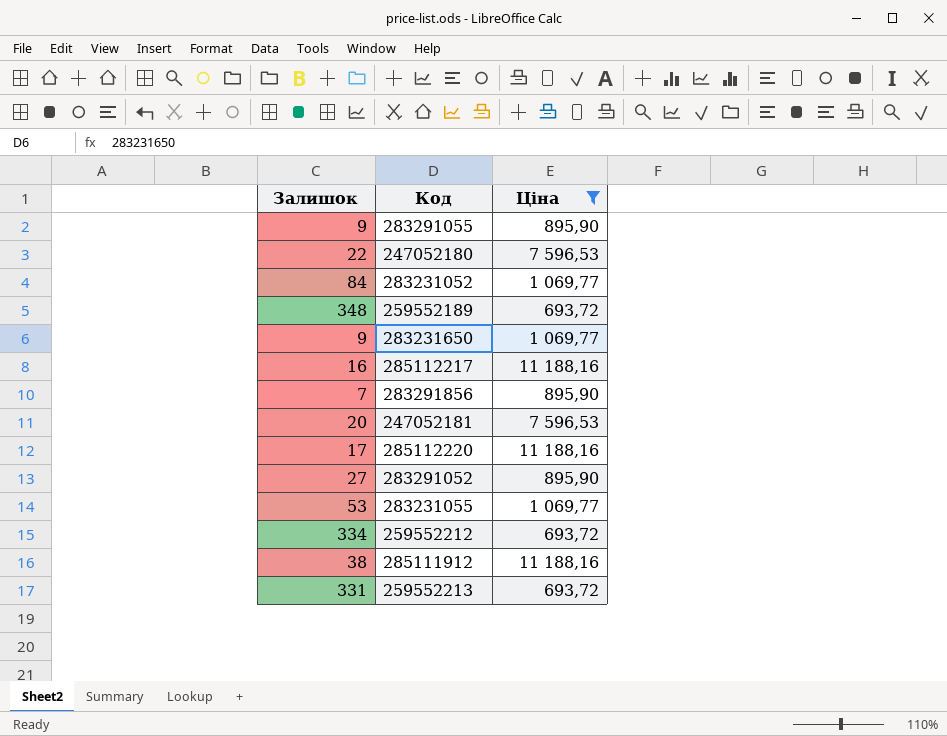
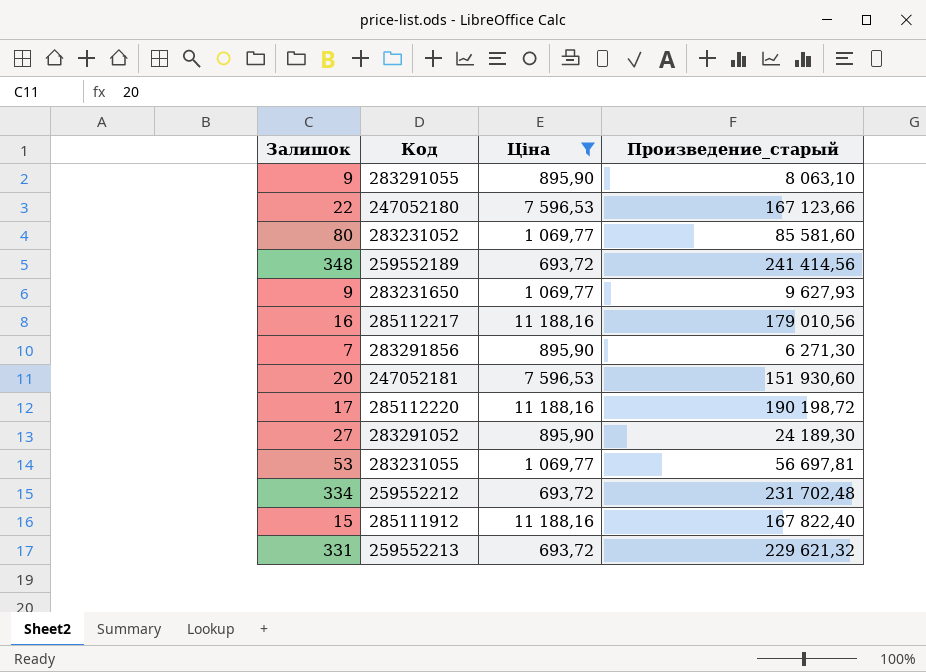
column Произведение_старый | formula: none -> [Залишок] * [Ціна]
283231052 | Залишок: 84 -> 80
285111912 | Залишок: 38 -> 15

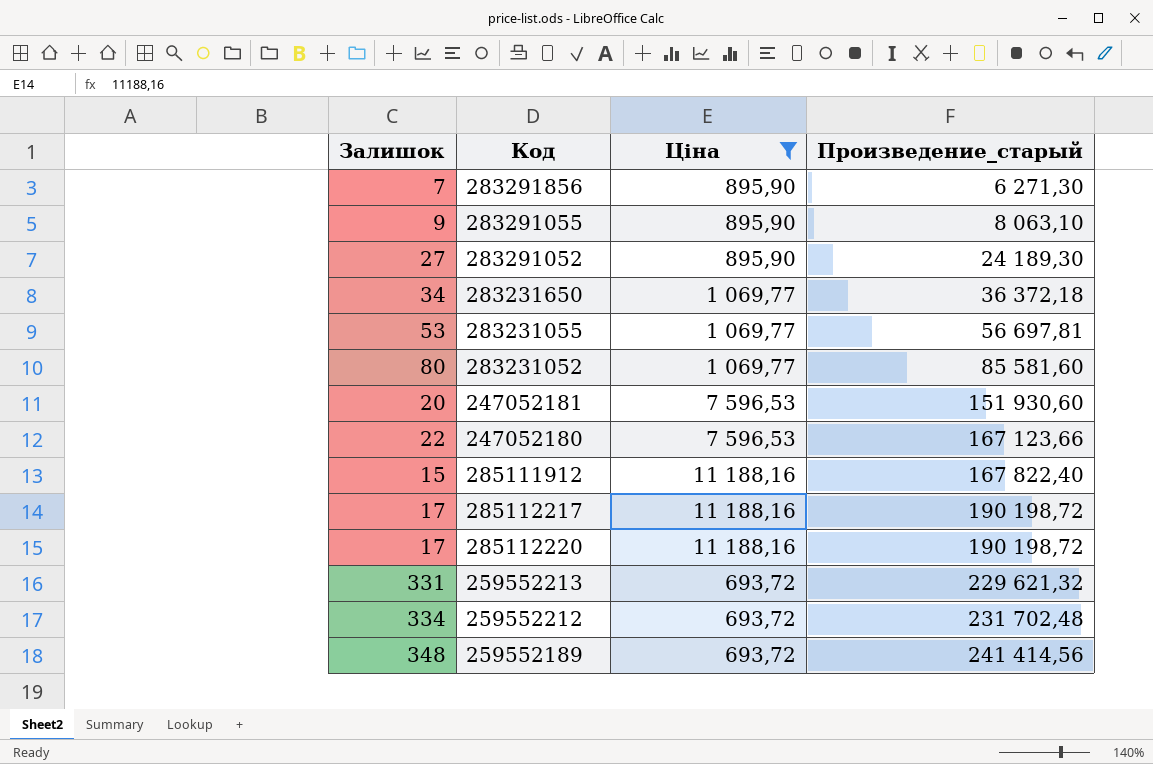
row order: none -> Произведение_старый ascending
283231650 | Залишок: 9 -> 34
283231650 | Произведение_старый: 9 627,93 -> 36 372,18
285112217 | Залишок: 16 -> 17
285112217 | Произведение_старый: 179 010,56 -> 190 198,72

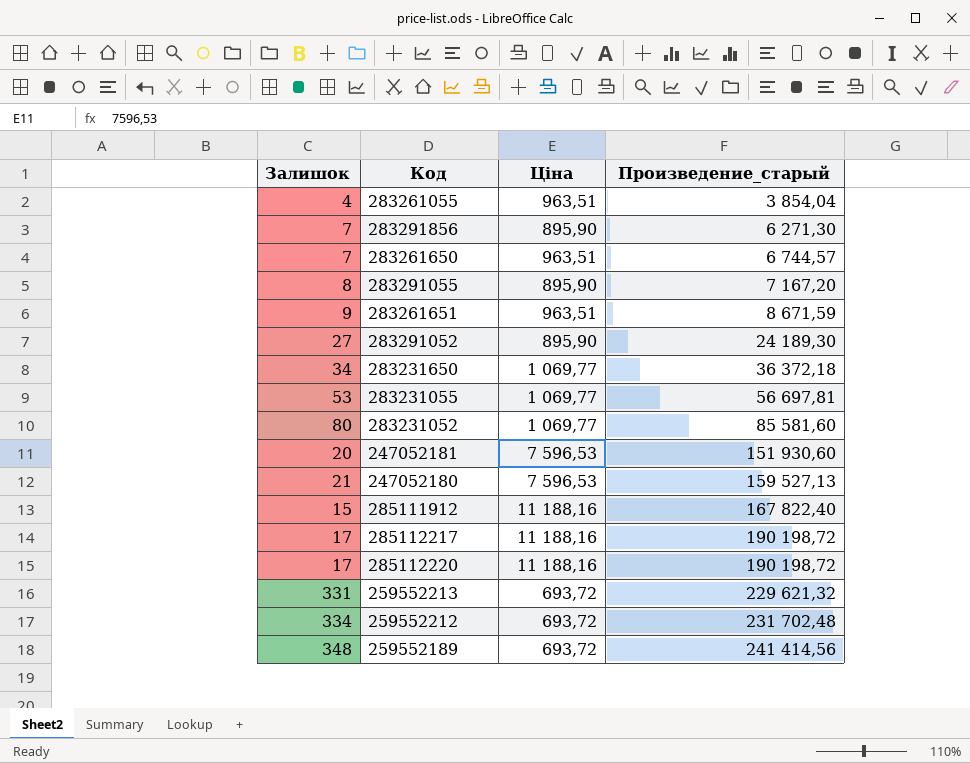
filter: Ціна != 963,51 -> none
283291055 | Залишок: 9 -> 8
283291055 | Произведение_старый: 8 063,10 -> 7 167,20
247052180 | Залишок: 22 -> 21
247052180 | Произведение_старый: 167 123,66 -> 159 527,13

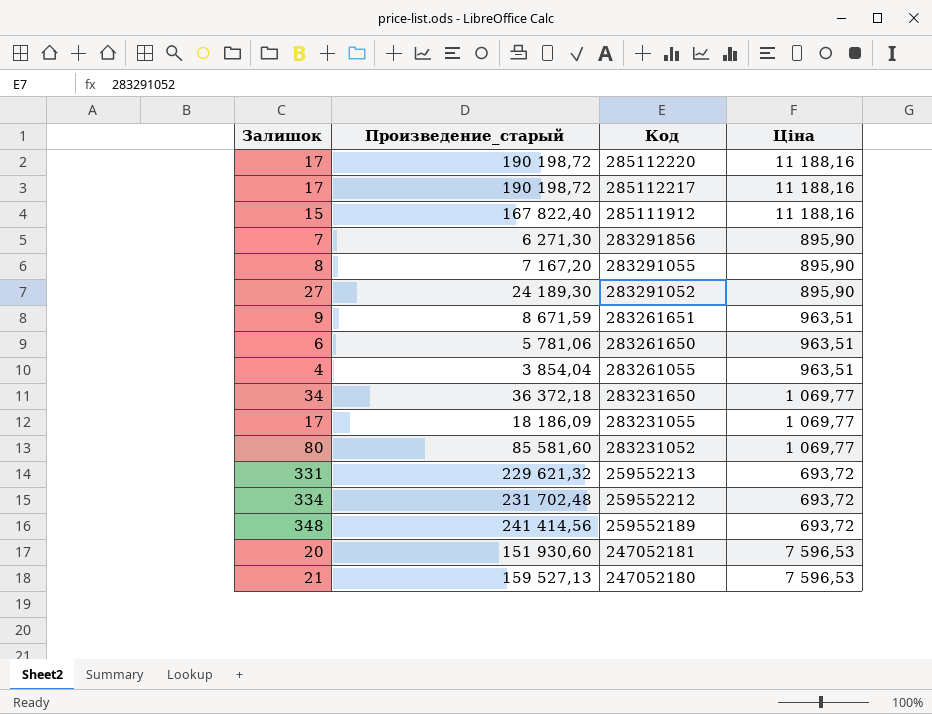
row order: Произведение_старый ascending -> Код descending
column Произведение_старый | position: 4 -> 2
283261650 | Залишок: 7 -> 6
283261650 | Произведение_старый: 6 744,57 -> 5 781,06
283231055 | Залишок: 53 -> 17
283231055 | Произведение_старый: 56 697,81 -> 18 186,09

